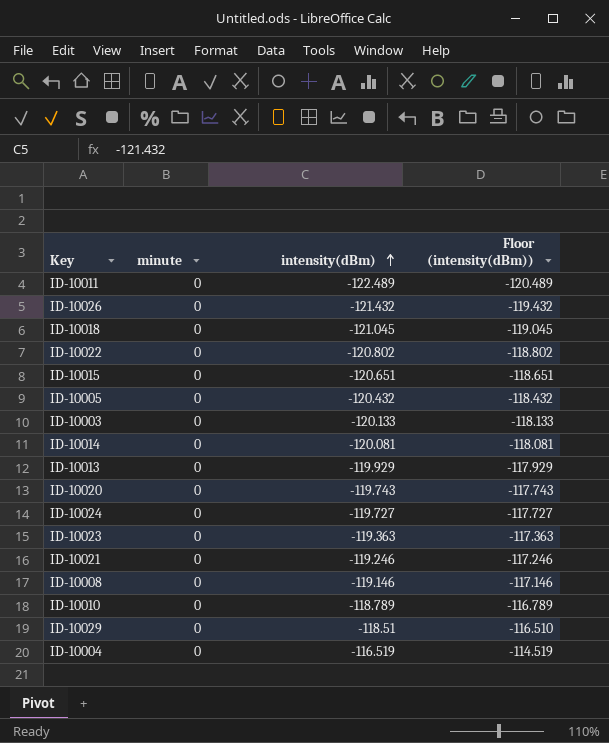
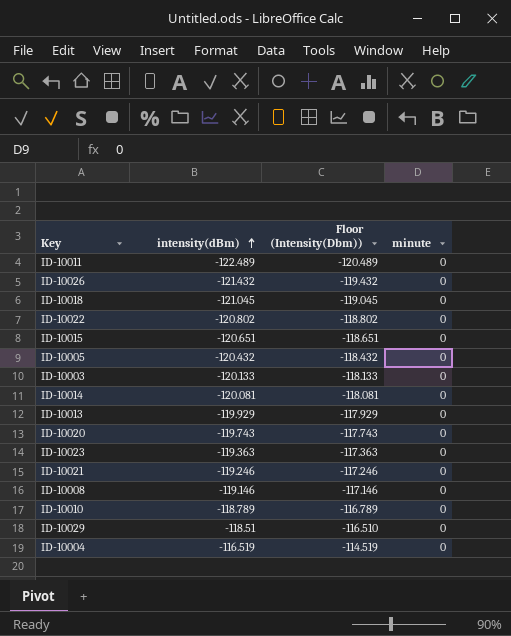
column name: Floor (intensity(dBm)) -> Floor (Intensity(Dbm))
column minute | position: 2 -> 4
row ID-10024: 0 | -119.727 | -117.727 -> none

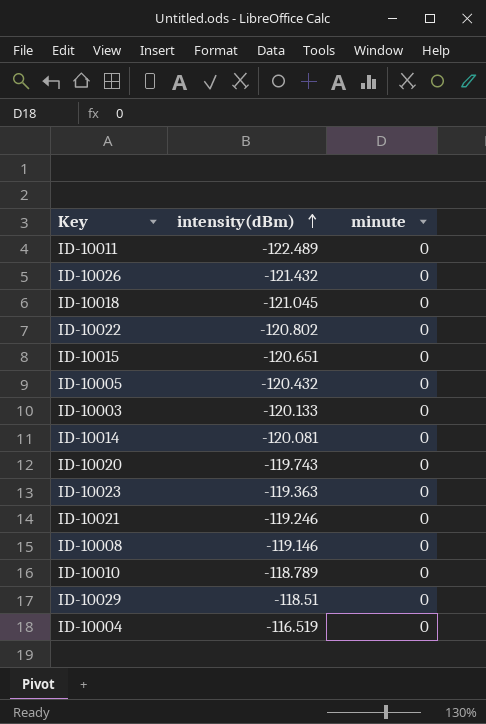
column Floor (Intensity(Dbm)) | formula: [intensity(dBm)] + 2 -> none
row ID-10013: -119.929 | -117.929 | 0 -> none

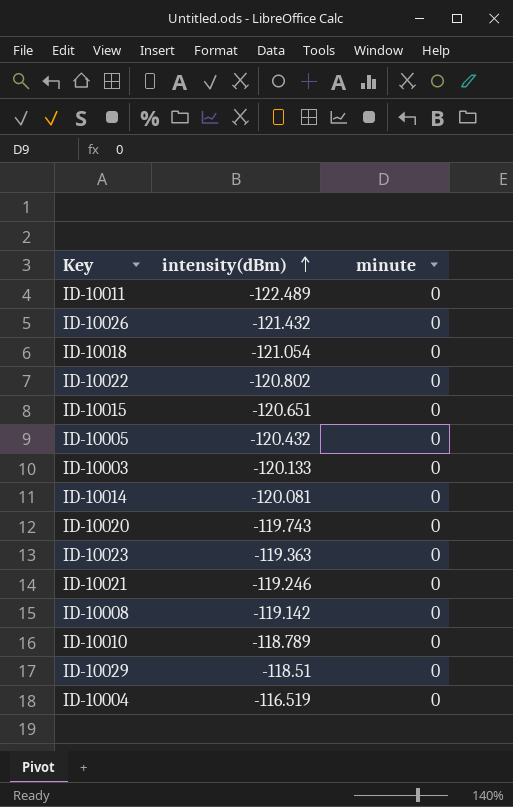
ID-10018 | intensity(dBm): -121.045 -> -121.054
ID-10008 | intensity(dBm): -119.146 -> -119.142

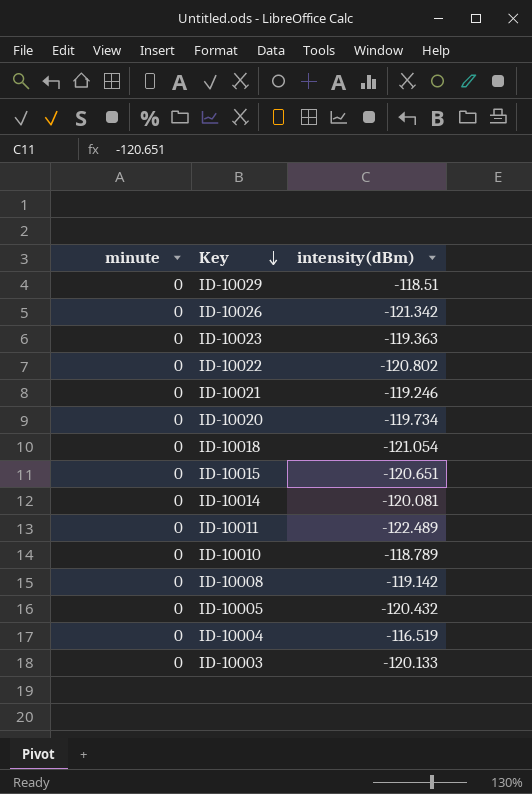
row order: intensity(dBm) ascending -> Key descending
column minute | position: 3 -> 1
ID-10026 | intensity(dBm): -121.432 -> -121.342
ID-10020 | intensity(dBm): -119.743 -> -119.734

